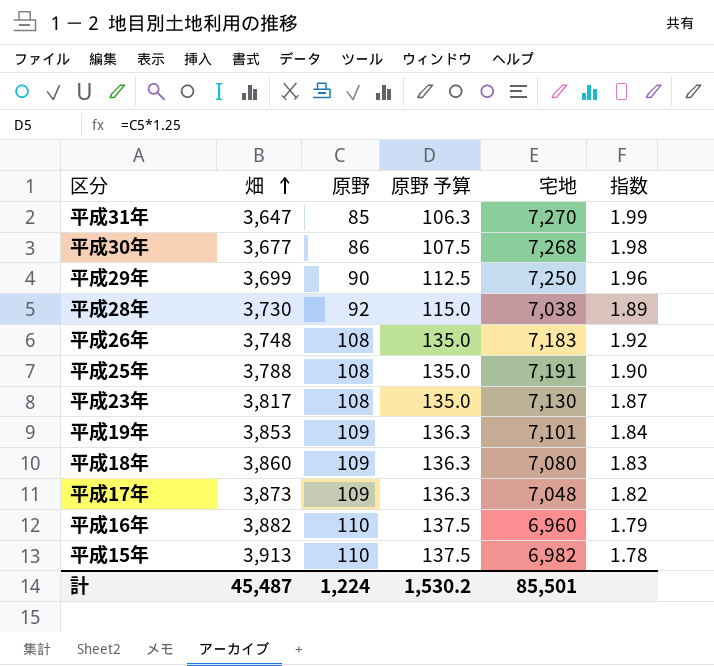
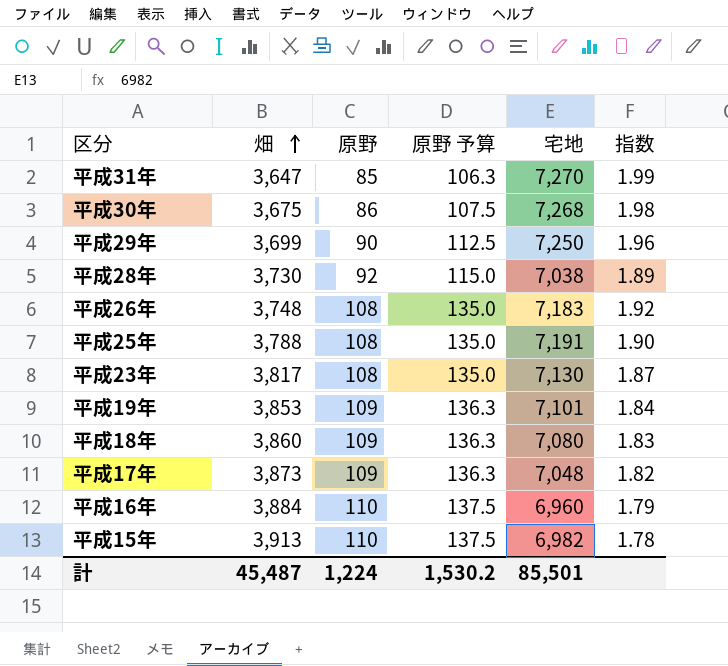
平成30年 | 畑: 3,677 -> 3,675
平成16年 | 畑: 3,882 -> 3,884

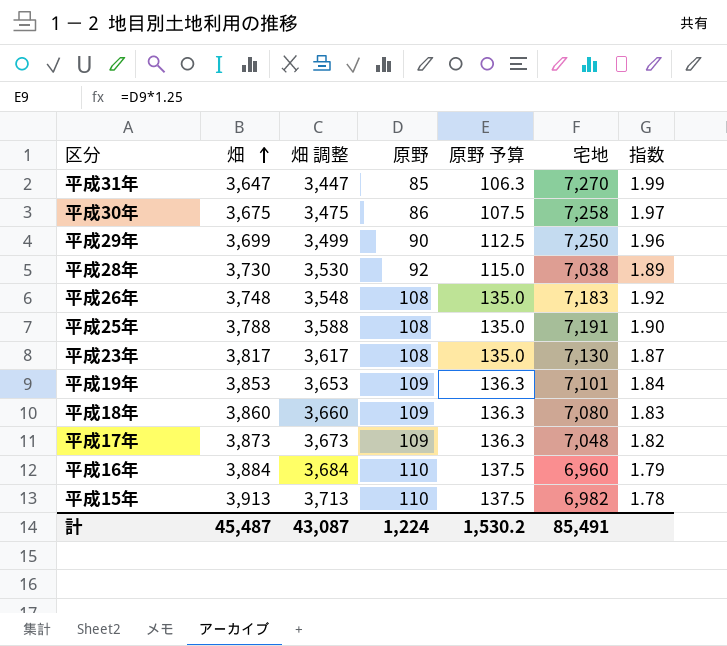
column 畑 調整 | formula: none -> [畑] - 200
平成30年 | 宅地: 7,268 -> 7,258
平成30年 | 指数: 1.98 -> 1.97
計 | 宅地: 85,501 -> 85,491

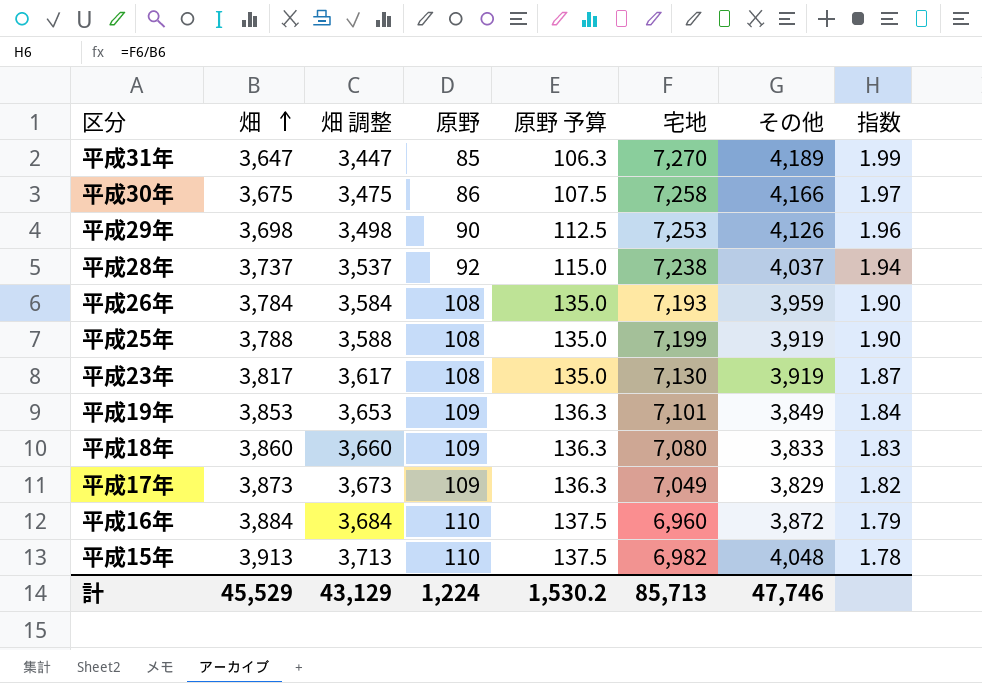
column その他 | position: none -> 7
平成29年 | 畑: 3,699 -> 3,698
平成29年 | 畑 調整: 3,499 -> 3,498
平成29年 | 宅地: 7,250 -> 7,253
平成28年 | 畑: 3,730 -> 3,737
平成28年 | 畑 調整: 3,530 -> 3,537
平成28年 | 宅地: 7,038 -> 7,238
平成28年 | 指数: 1.89 -> 1.94
平成26年 | 畑: 3,748 -> 3,784
平成26年 | 畑 調整: 3,548 -> 3,584
平成26年 | 宅地: 7,183 -> 7,193
平成26年 | 指数: 1.92 -> 1.90
平成25年 | 宅地: 7,191 -> 7,199
平成17年 | 宅地: 7,048 -> 7,049
計 | 畑: 45,487 -> 45,529
計 | 畑 調整: 43,087 -> 43,129
計 | 宅地: 85,491 -> 85,713

